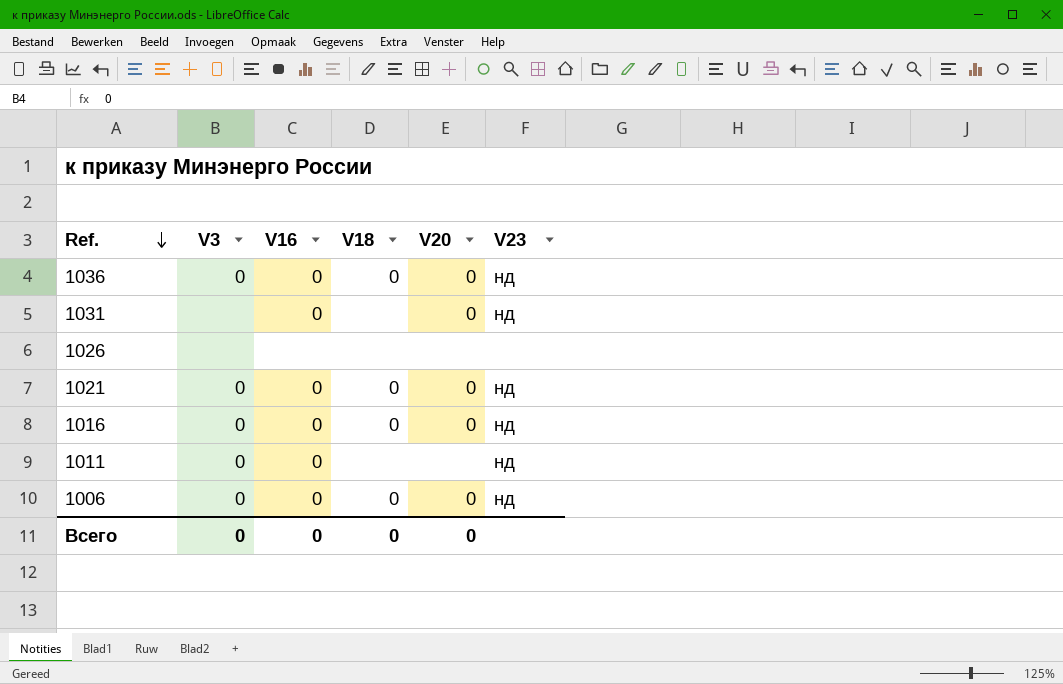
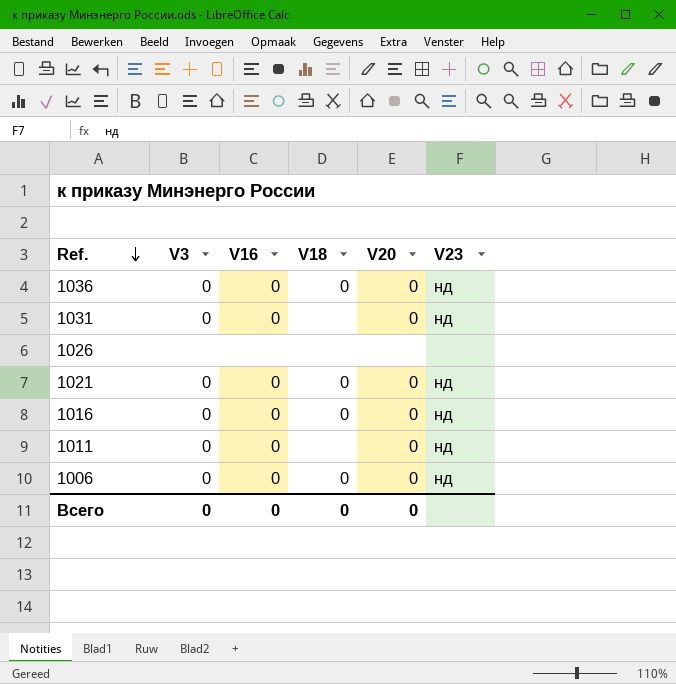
1031 | V3: none -> 0
1011 | V20: none -> 0

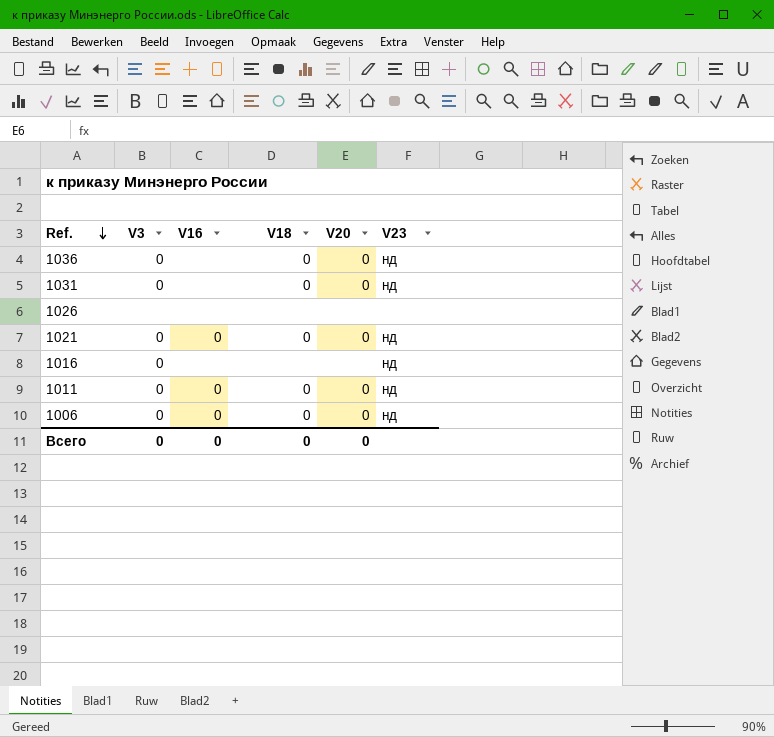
1036 | V16: 0 -> none
1031 | V16: 0 -> none
1031 | V18: none -> 0
1016 | V16: 0 -> none
1016 | V18: 0 -> none
1016 | V20: 0 -> none
1011 | V18: none -> 0

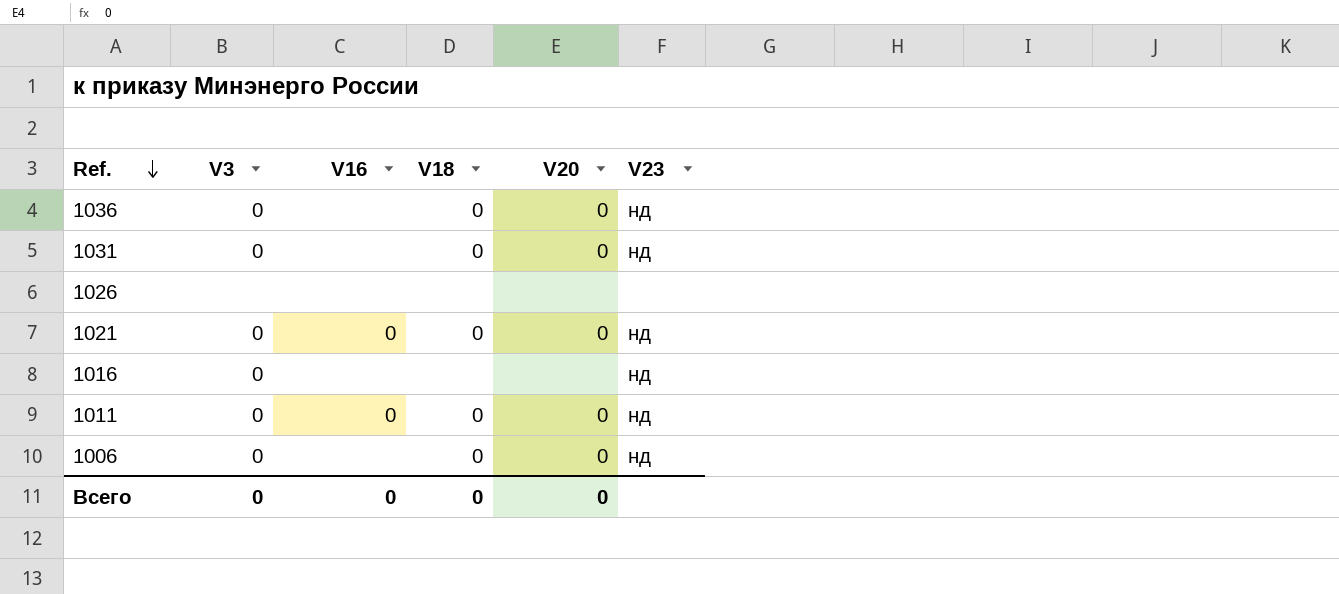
1006 | V16: 0 -> none

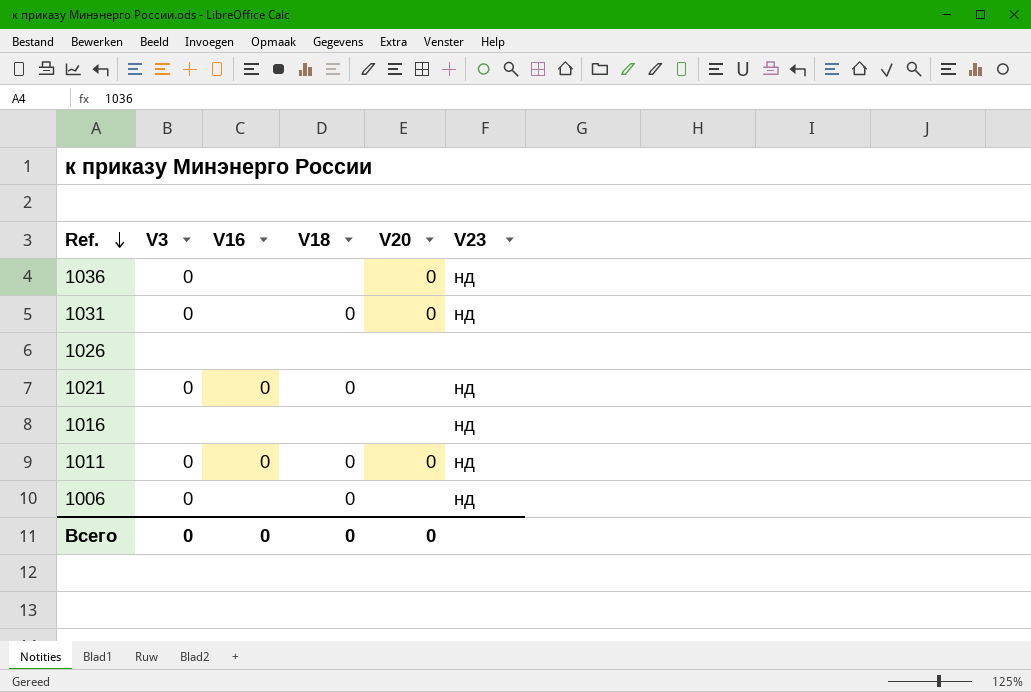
1036 | V18: 0 -> none
1021 | V20: 0 -> none
1016 | V3: 0 -> none
1006 | V20: 0 -> none

